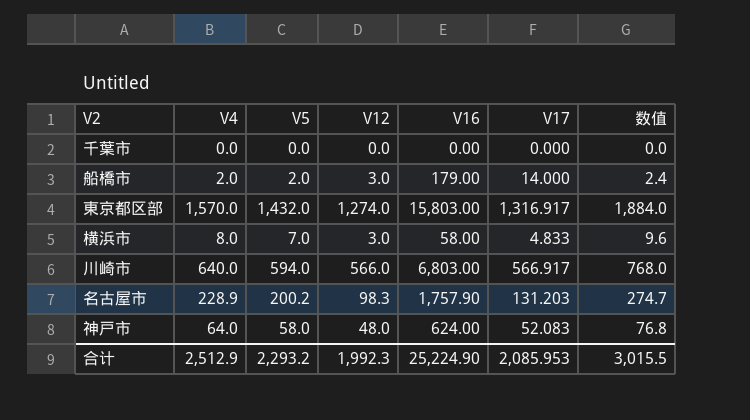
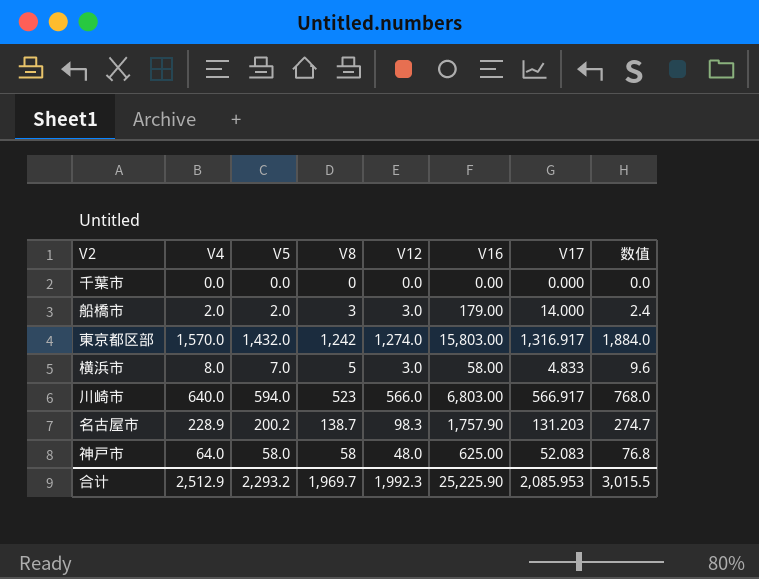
column V8 | position: none -> 4
神戸市 | V16: 624.00 -> 625.00
合计 | V16: 25,224.90 -> 25,225.90

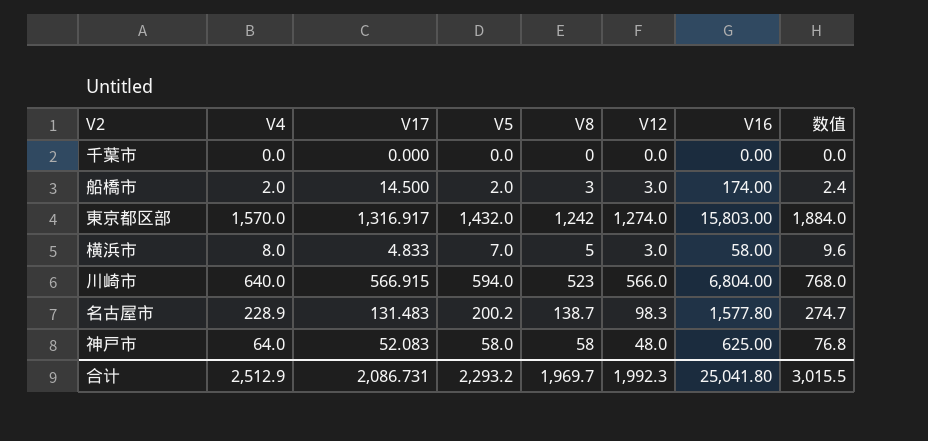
column V17 | position: 7 -> 3
船橋市 | V17: 14.000 -> 14.500
船橋市 | V16: 179.00 -> 174.00
川崎市 | V17: 566.917 -> 566.915
川崎市 | V16: 6,803.00 -> 6,804.00
名古屋市 | V17: 131.203 -> 131.483
名古屋市 | V16: 1,757.90 -> 1,577.80
合计 | V17: 2,085.953 -> 2,086.731
合计 | V16: 25,225.90 -> 25,041.80

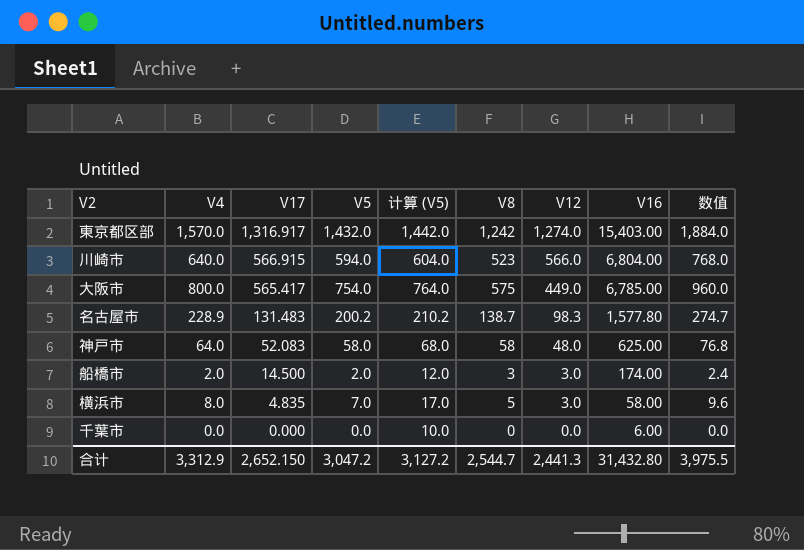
row order: none -> V17 descending
column 计算 (V5) | formula: none -> [V5] + 10
東京都区部 | V16: 15,803.00 -> 15,403.00
row 大阪市: none -> 800.0 | 565.417 | 754.0 | 764.0 | 575 | 449.0 | 6,785.00 | 960.0
横浜市 | V17: 4.833 -> 4.835
千葉市 | V16: 0.00 -> 6.00
合计 | V4: 2,512.9 -> 3,312.9
合计 | V17: 2,086.731 -> 2,652.150
合计 | V5: 2,293.2 -> 3,047.2
合计 | V8: 1,969.7 -> 2,544.7
合计 | V12: 1,992.3 -> 2,441.3
合计 | V16: 25,041.80 -> 31,432.80
合计 | 数值: 3,015.5 -> 3,975.5

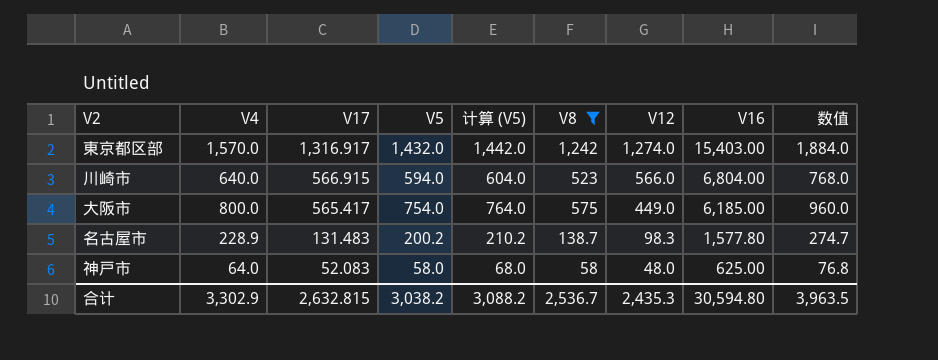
filter: none -> V8 >= 58
大阪市 | V16: 6,785.00 -> 6,185.00
合计 | V4: 3,312.9 -> 3,302.9
合计 | V17: 2,652.150 -> 2,632.815
合计 | V5: 3,047.2 -> 3,038.2
合计 | 计算 (V5): 3,127.2 -> 3,088.2
合计 | V8: 2,544.7 -> 2,536.7
合计 | V12: 2,441.3 -> 2,435.3
合计 | V16: 31,432.80 -> 30,594.80
合计 | 数值: 3,975.5 -> 3,963.5

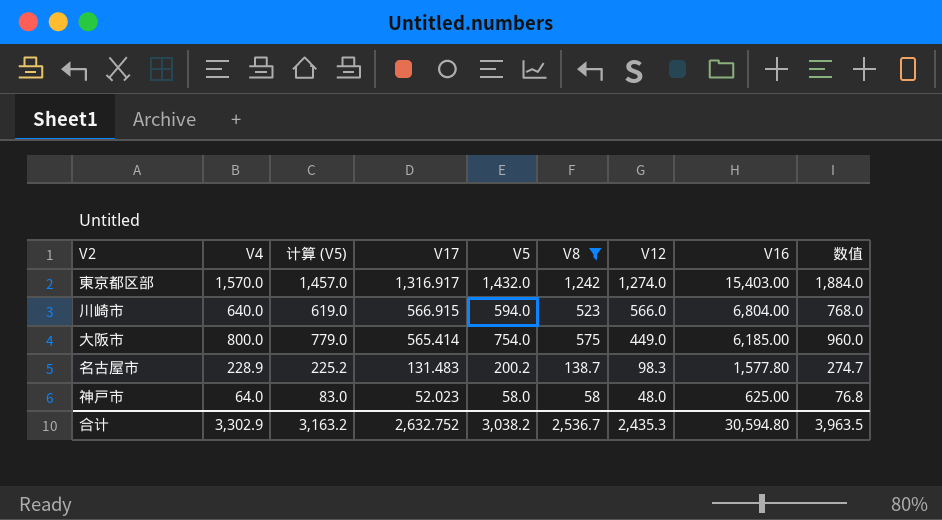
column 计算 (V5) | formula: [V5] + 10 -> [V5] + 25
column 计算 (V5) | position: 5 -> 3
大阪市 | V17: 565.417 -> 565.414
神戸市 | V17: 52.083 -> 52.023
合计 | 计算 (V5): 3,088.2 -> 3,163.2
合计 | V17: 2,632.815 -> 2,632.752

